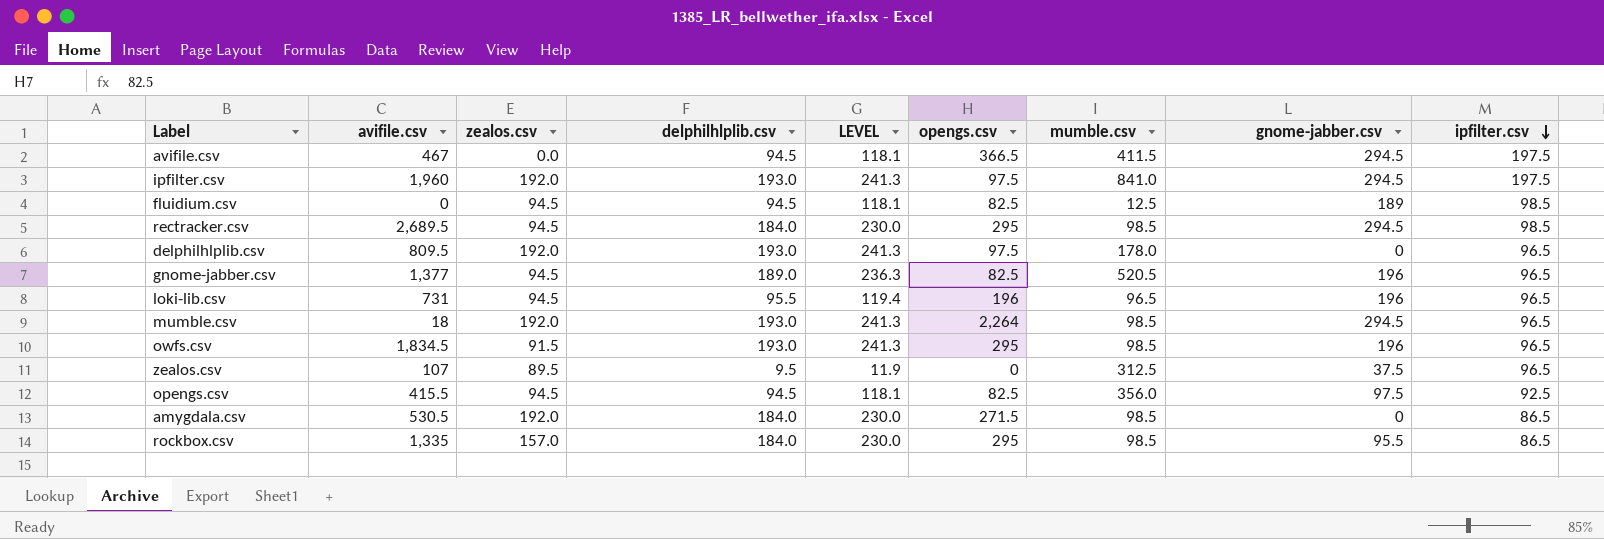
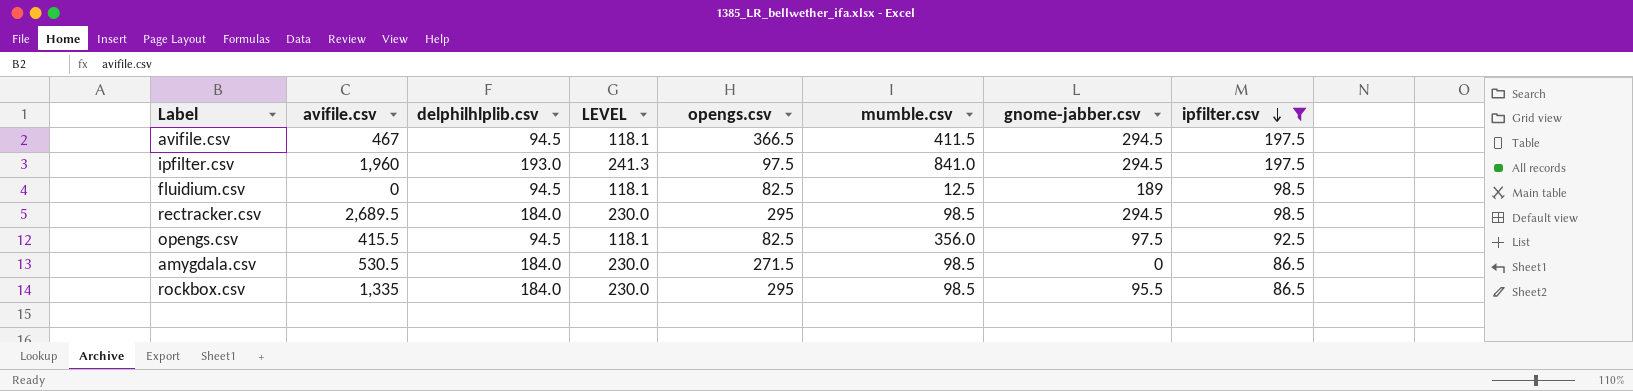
filter: none -> ipfilter.csv != 96.5
column zealos.csv | position: 3 -> none

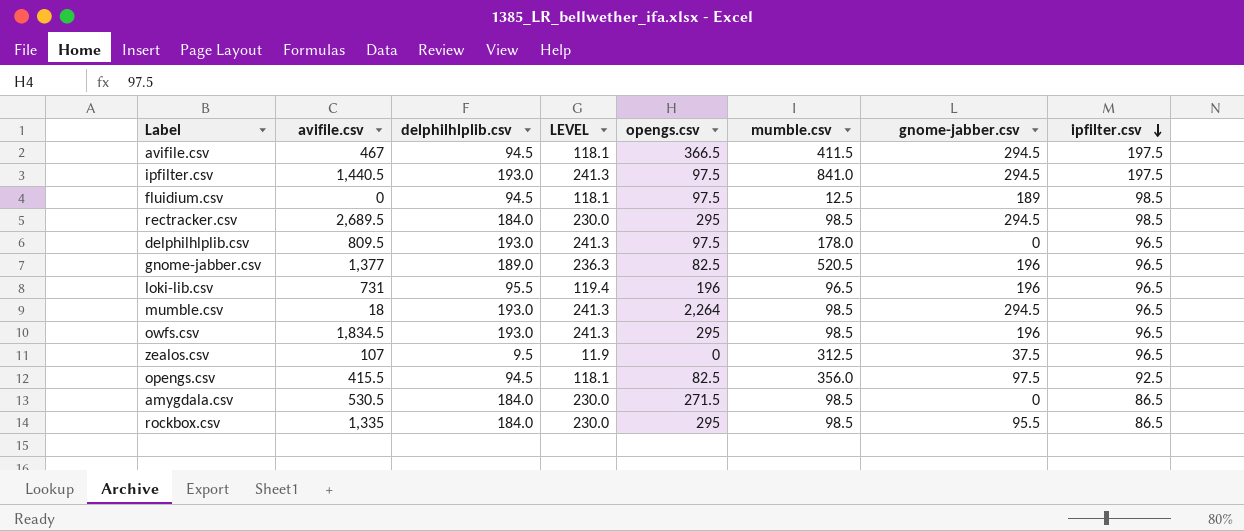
filter: ipfilter.csv != 96.5 -> none
ipfilter.csv | avifile.csv: 1,960 -> 1,440.5
fluidium.csv | opengs.csv: 82.5 -> 97.5

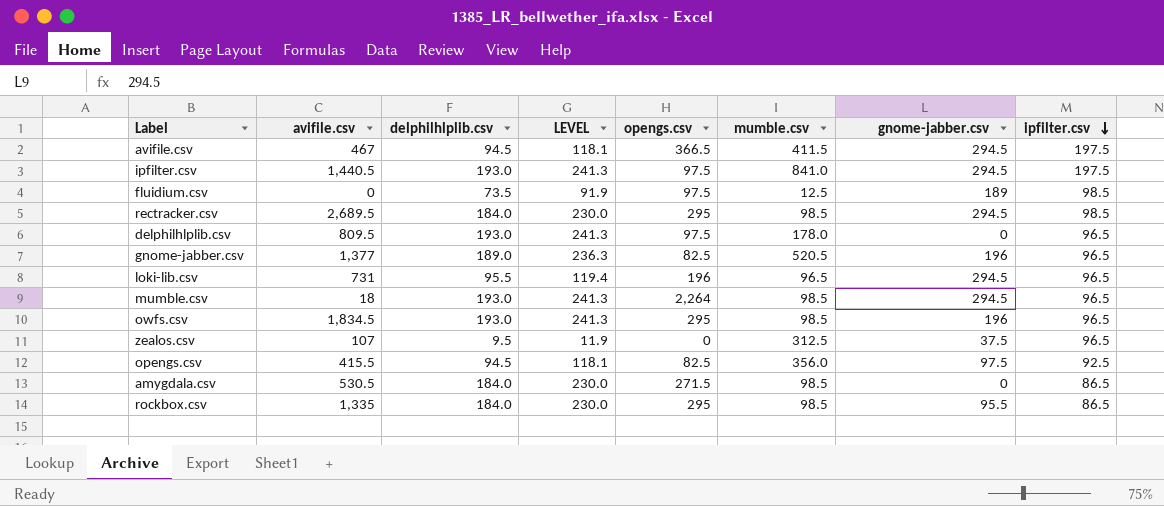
fluidium.csv | delphilhlplib.csv: 94.5 -> 73.5
fluidium.csv | LEVEL: 118.1 -> 91.9
loki-lib.csv | gnome-jabber.csv: 196 -> 294.5

